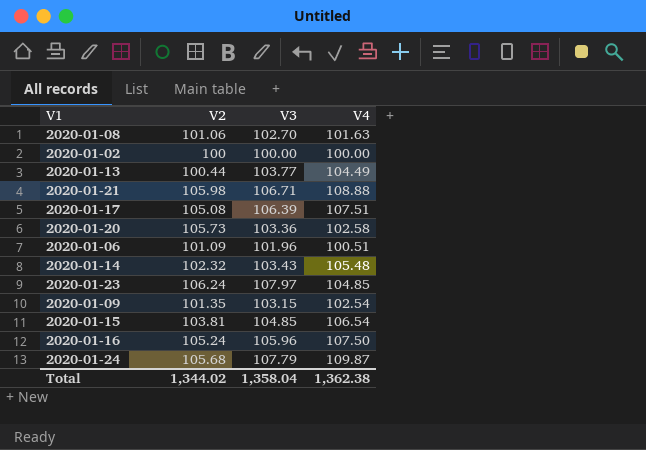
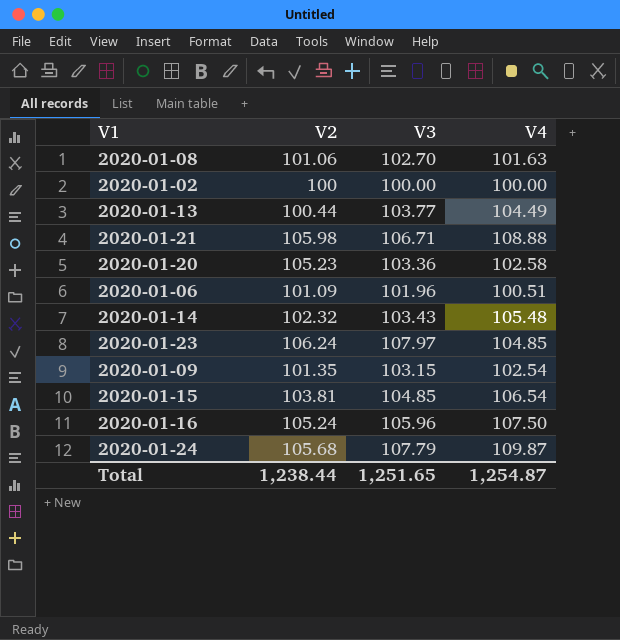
row 2020-01-17: 105.08 | 106.39 | 107.51 -> none
2020-01-20 | V2: 105.73 -> 105.23
Total | V2: 1,344.02 -> 1,238.44
Total | V3: 1,358.04 -> 1,251.65
Total | V4: 1,362.38 -> 1,254.87

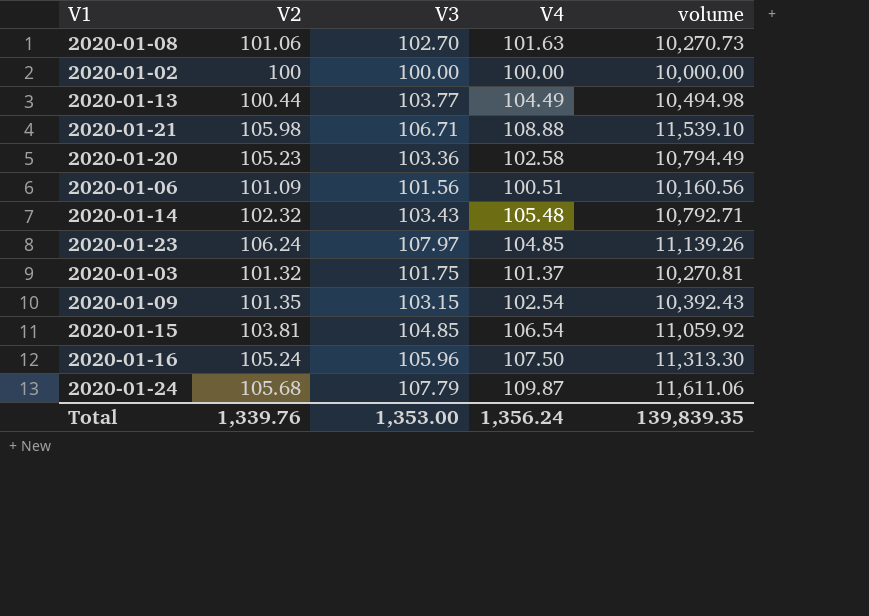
column volume | formula: none -> [V2] * [V4]
2020-01-06 | V3: 101.96 -> 101.56
row 2020-01-03: none -> 101.32 | 101.75 | 101.37 | 10,270.81
Total | V2: 1,238.44 -> 1,339.76
Total | V3: 1,251.65 -> 1,353.00
Total | V4: 1,254.87 -> 1,356.24

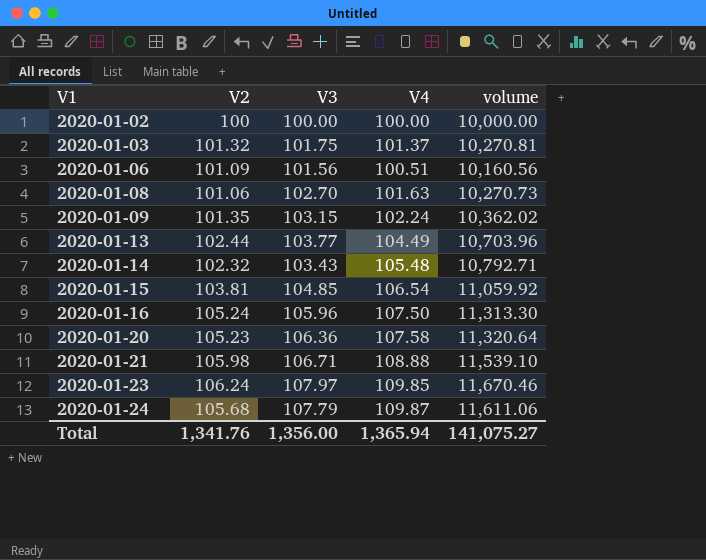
row order: none -> V1 ascending
2020-01-09 | V4: 102.54 -> 102.24
2020-01-09 | volume: 10,392.43 -> 10,362.02
2020-01-13 | V2: 100.44 -> 102.44
2020-01-13 | volume: 10,494.98 -> 10,703.96
2020-01-20 | V3: 103.36 -> 106.36
2020-01-20 | V4: 102.58 -> 107.58
2020-01-20 | volume: 10,794.49 -> 11,320.64
2020-01-23 | V4: 104.85 -> 109.85
2020-01-23 | volume: 11,139.26 -> 11,670.46
Total | V2: 1,339.76 -> 1,341.76
Total | V3: 1,353.00 -> 1,356.00
Total | V4: 1,356.24 -> 1,365.94
Total | volume: 139,839.35 -> 141,075.27

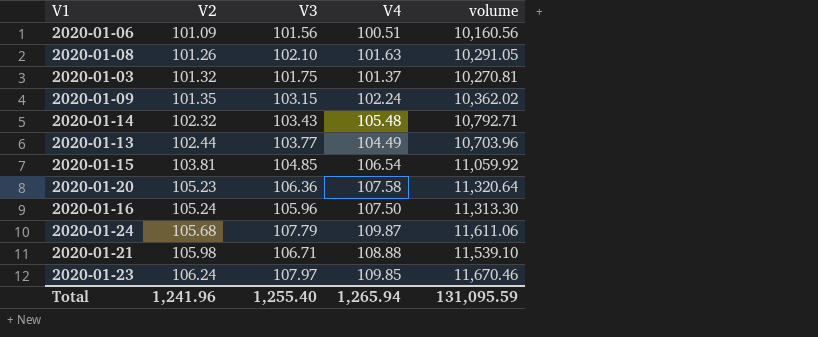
row order: V1 ascending -> V2 ascending
row 2020-01-02: 100 | 100.00 | 100.00 | 10,000.00 -> none
2020-01-08 | V2: 101.06 -> 101.26
2020-01-08 | V3: 102.70 -> 102.10
2020-01-08 | volume: 10,270.73 -> 10,291.05
Total | V2: 1,341.76 -> 1,241.96
Total | V3: 1,356.00 -> 1,255.40
Total | V4: 1,365.94 -> 1,265.94
Total | volume: 141,075.27 -> 131,095.59

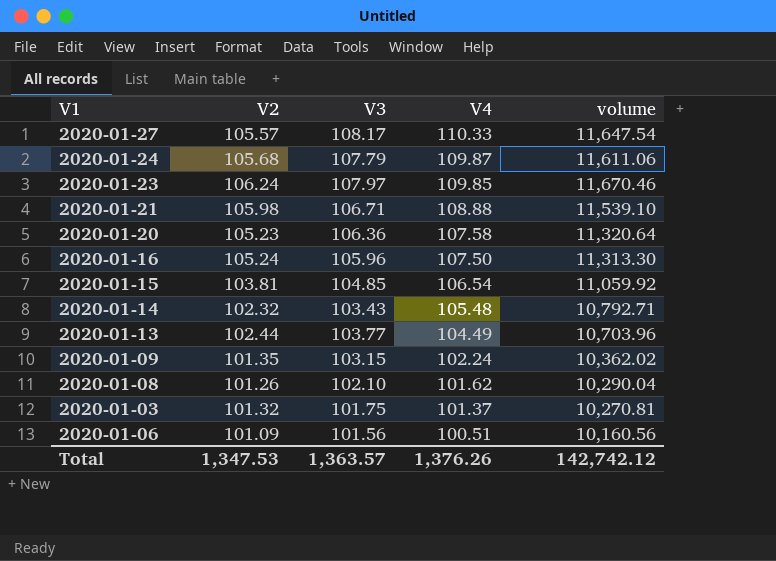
row order: V2 ascending -> V4 descending
row 2020-01-27: none -> 105.57 | 108.17 | 110.33 | 11,647.54
2020-01-08 | V4: 101.63 -> 101.62
2020-01-08 | volume: 10,291.05 -> 10,290.04
Total | V2: 1,241.96 -> 1,347.53
Total | V3: 1,255.40 -> 1,363.57
Total | V4: 1,265.94 -> 1,376.26
Total | volume: 131,095.59 -> 142,742.12

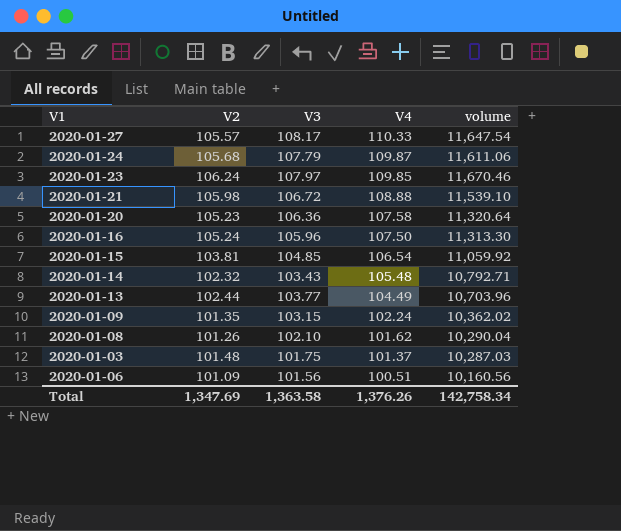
2020-01-21 | V3: 106.71 -> 106.72
2020-01-03 | V2: 101.32 -> 101.48
2020-01-03 | volume: 10,270.81 -> 10,287.03
Total | V2: 1,347.53 -> 1,347.69
Total | V3: 1,363.57 -> 1,363.58
Total | volume: 142,742.12 -> 142,758.34

